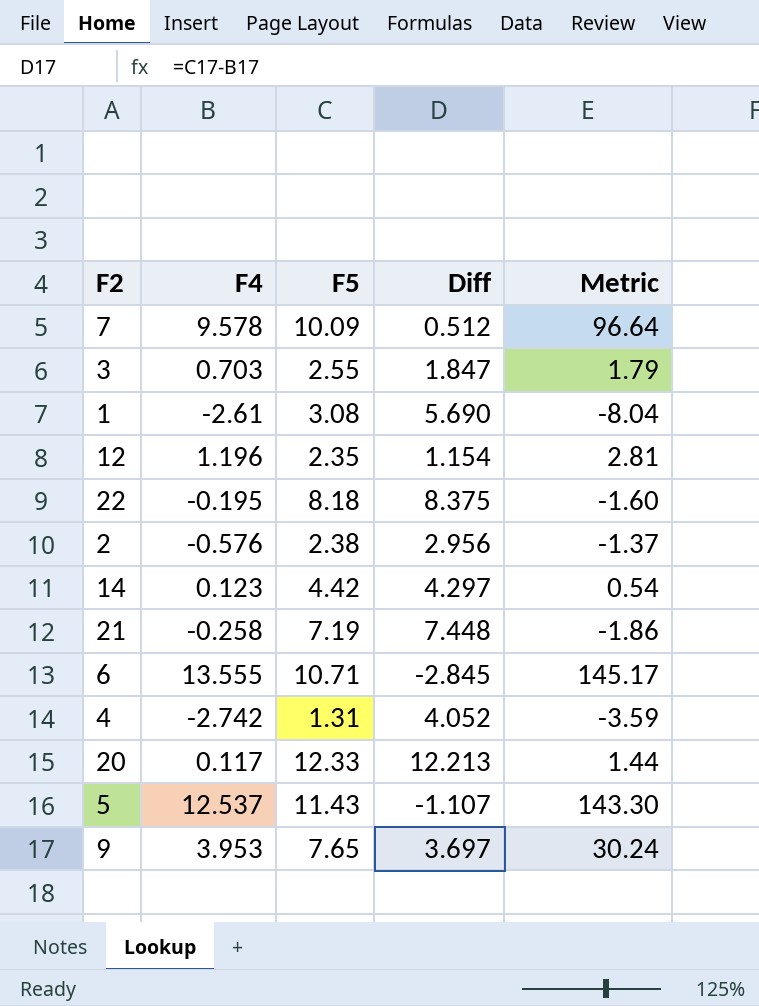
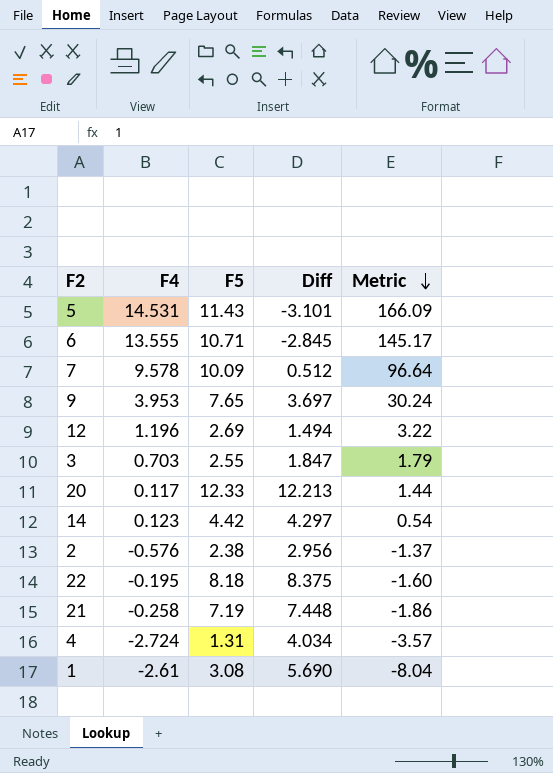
row order: none -> Metric descending
5 | F4: 12.537 -> 14.531
5 | Diff: -1.107 -> -3.101
5 | Metric: 143.30 -> 166.09
12 | F5: 2.35 -> 2.69
12 | Diff: 1.154 -> 1.494
12 | Metric: 2.81 -> 3.22
4 | F4: -2.742 -> -2.724
4 | Diff: 4.052 -> 4.034
4 | Metric: -3.59 -> -3.57

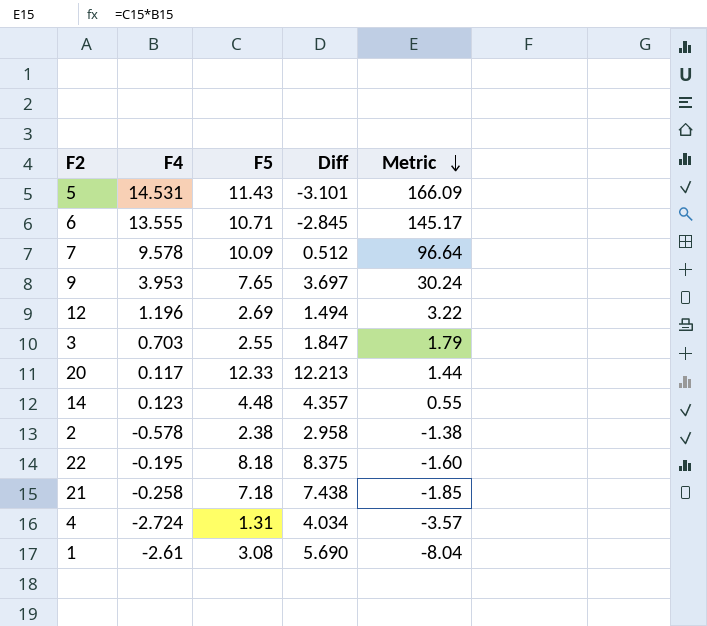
14 | F5: 4.42 -> 4.48
14 | Diff: 4.297 -> 4.357
14 | Metric: 0.54 -> 0.55
2 | F4: -0.576 -> -0.578
2 | Diff: 2.956 -> 2.958
2 | Metric: -1.37 -> -1.38
21 | F5: 7.19 -> 7.18
21 | Diff: 7.448 -> 7.438
21 | Metric: -1.86 -> -1.85

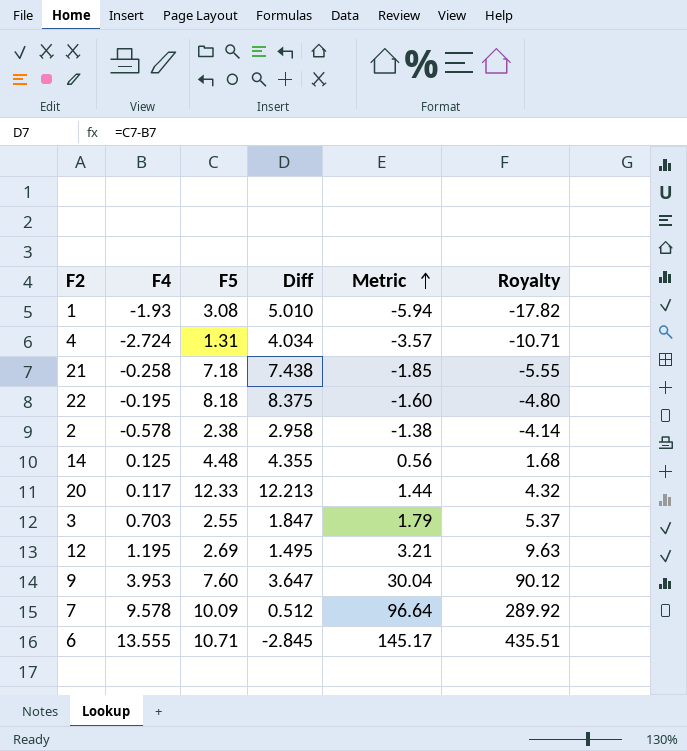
row order: Metric descending -> Metric ascending
column Royalty | formula: none -> [Metric] * 3
row 5: 14.531 | 11.43 | -3.101 | 166.09 -> none
1 | F4: -2.61 -> -1.93
1 | Diff: 5.690 -> 5.010
1 | Metric: -8.04 -> -5.94
14 | F4: 0.123 -> 0.125
14 | Diff: 4.357 -> 4.355
14 | Metric: 0.55 -> 0.56
12 | F4: 1.196 -> 1.195
12 | Diff: 1.494 -> 1.495
12 | Metric: 3.22 -> 3.21
9 | F5: 7.65 -> 7.60
9 | Diff: 3.697 -> 3.647
9 | Metric: 30.24 -> 30.04

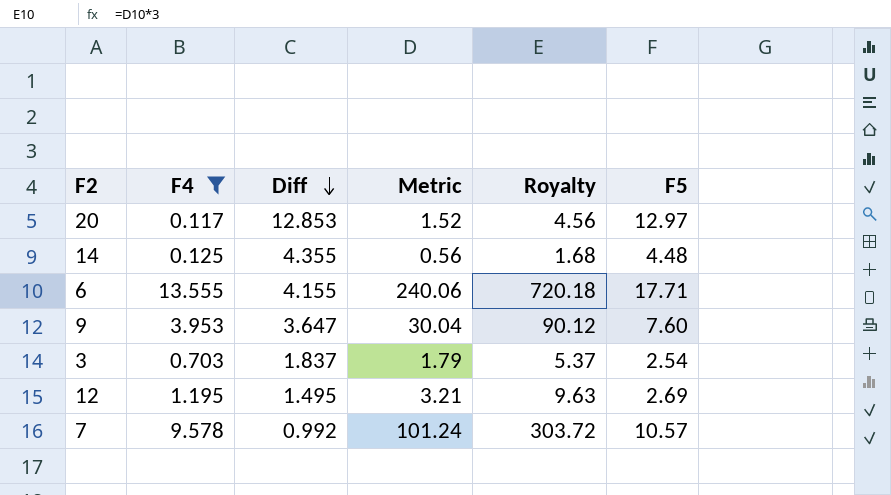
filter: none -> F4 >= 0.117
row order: Metric ascending -> Diff descending
column F5 | position: 3 -> 6
20 | Diff: 12.213 -> 12.853
20 | Metric: 1.44 -> 1.52
20 | Royalty: 4.32 -> 4.56
20 | F5: 12.33 -> 12.97
6 | Diff: -2.845 -> 4.155
6 | Metric: 145.17 -> 240.06
6 | Royalty: 435.51 -> 720.18
6 | F5: 10.71 -> 17.71
3 | Diff: 1.847 -> 1.837
3 | F5: 2.55 -> 2.54
7 | Diff: 0.512 -> 0.992
7 | Metric: 96.64 -> 101.24
7 | Royalty: 289.92 -> 303.72
7 | F5: 10.09 -> 10.57

